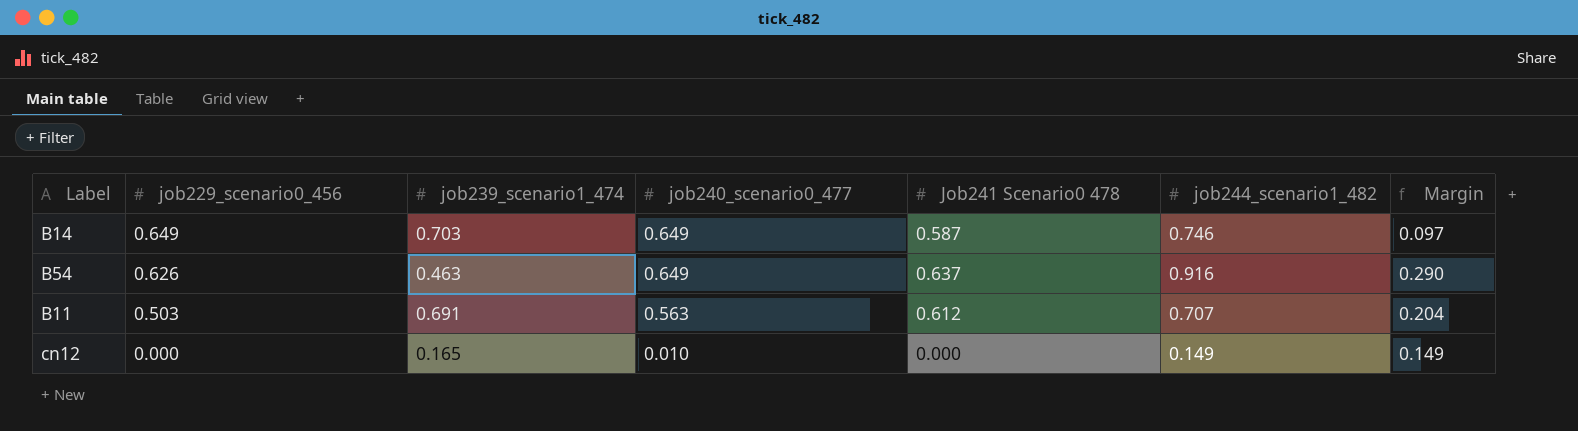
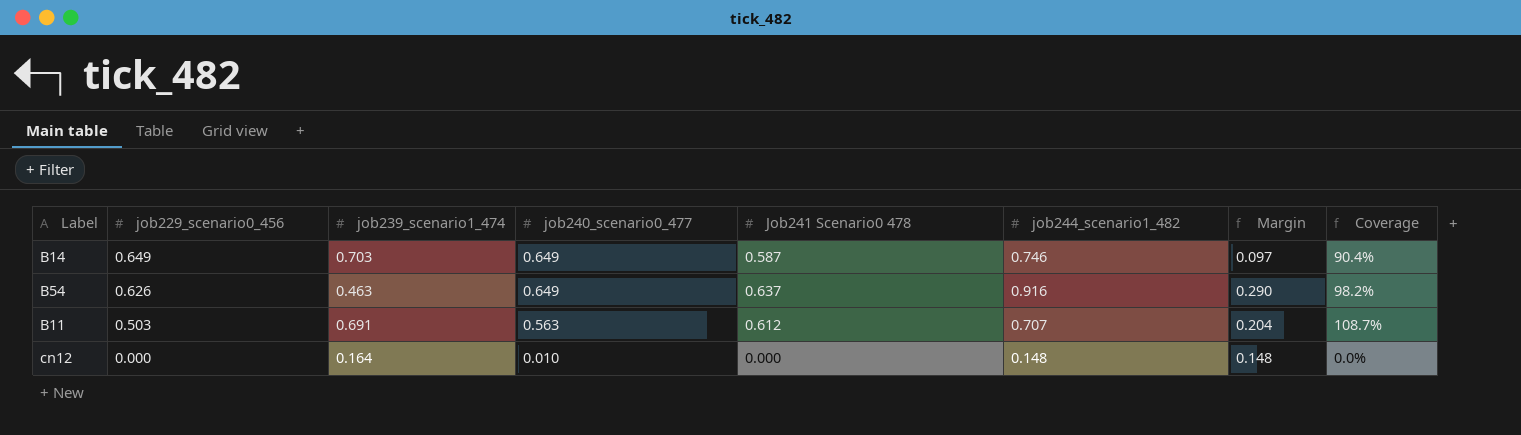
column Coverage | formula: none -> [Job241 Scenario0 478] / [job240_scenario0_477]
cn12 | job239_scenario1_474: 0.165 -> 0.164
cn12 | job244_scenario1_482: 0.149 -> 0.148
cn12 | Margin: 0.149 -> 0.148

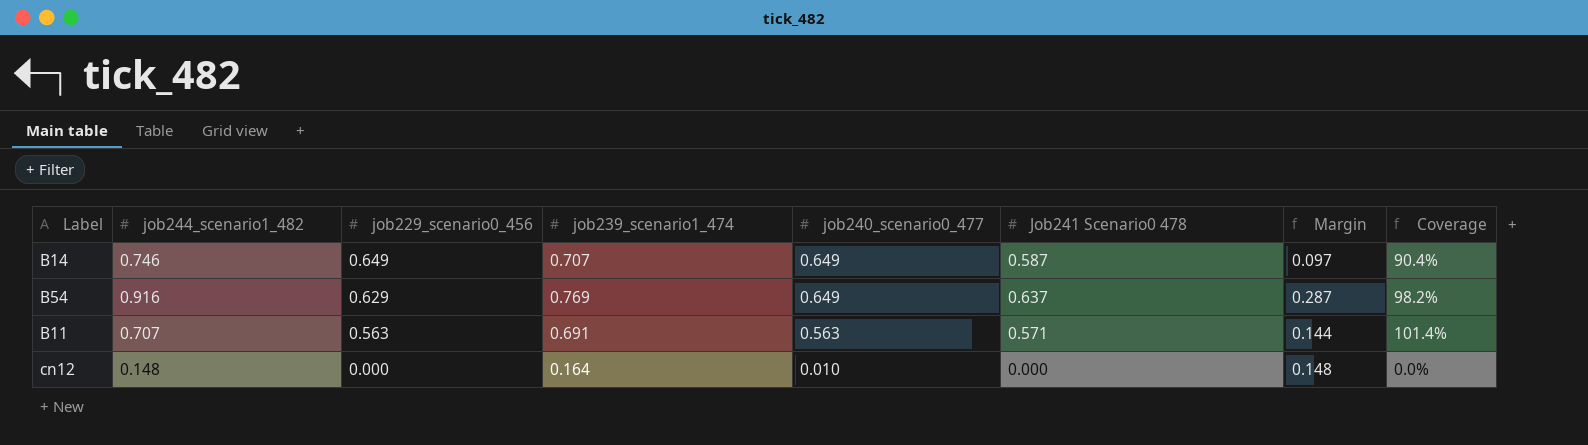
column job244_scenario1_482 | position: 6 -> 2
B14 | job239_scenario1_474: 0.703 -> 0.707
B54 | job229_scenario0_456: 0.626 -> 0.629
B54 | job239_scenario1_474: 0.463 -> 0.769
B54 | Margin: 0.290 -> 0.287
B11 | job229_scenario0_456: 0.503 -> 0.563
B11 | Job241 Scenario0 478: 0.612 -> 0.571
B11 | Margin: 0.204 -> 0.144
B11 | Coverage: 108.7% -> 101.4%

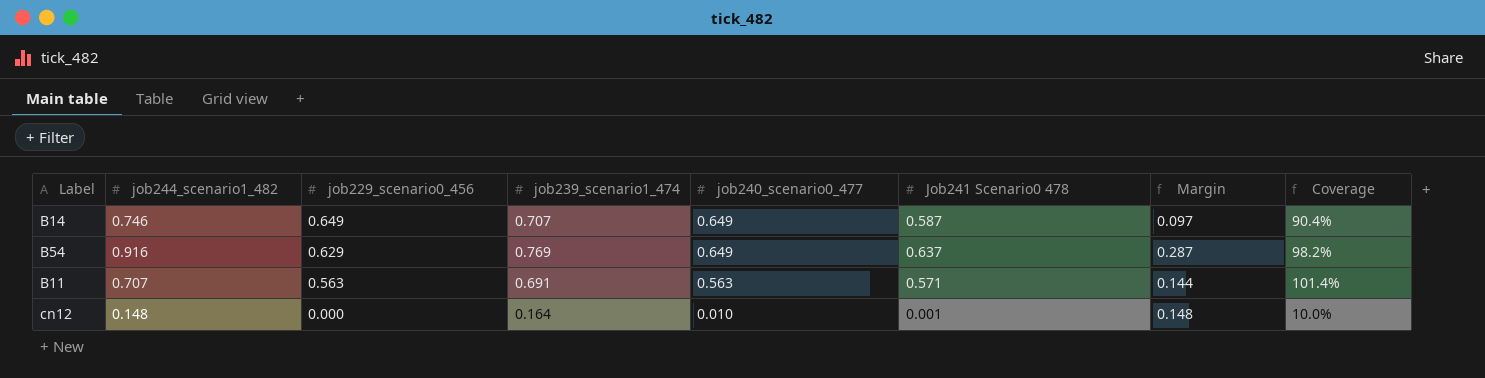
cn12 | Job241 Scenario0 478: 0.000 -> 0.001
cn12 | Coverage: 0.0% -> 10.0%

